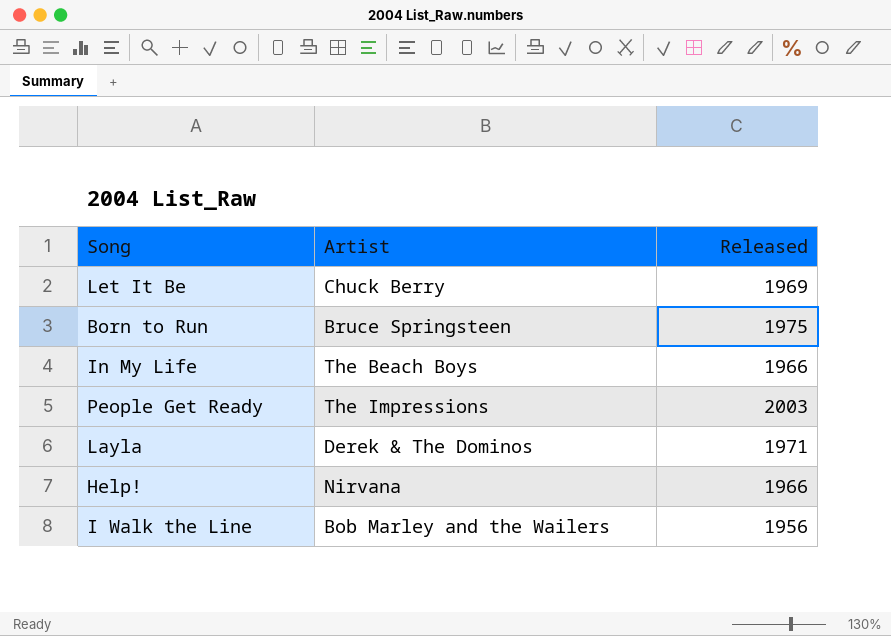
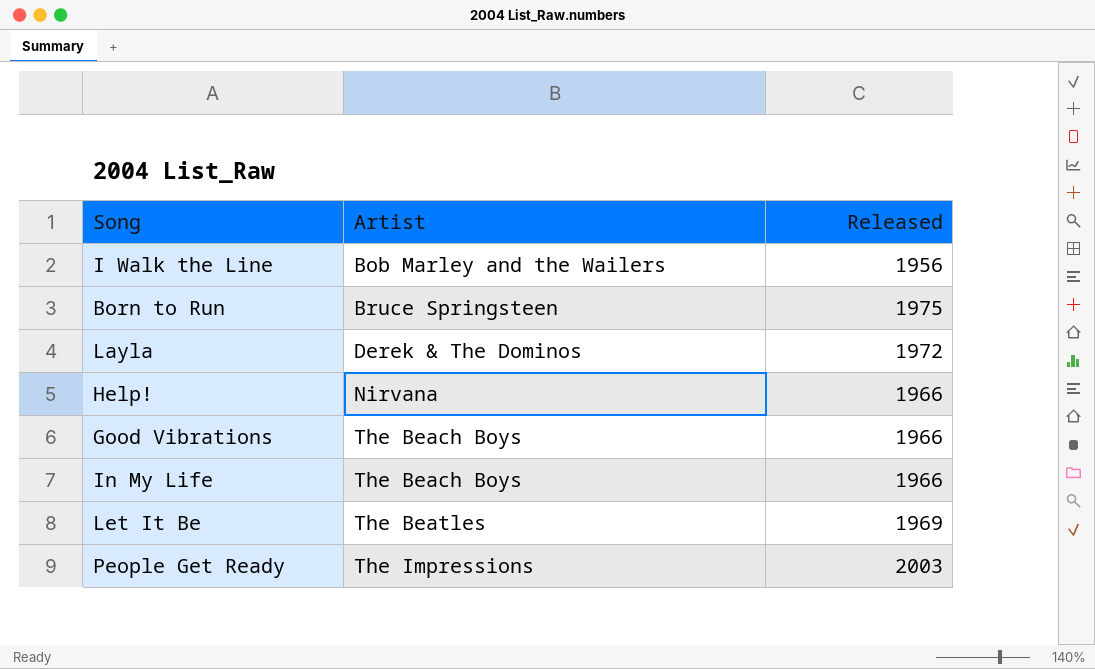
row order: none -> Artist ascending
Layla | Released: 1971 -> 1972
row Good Vibrations: none -> The Beach Boys | 1966
Let It Be | Artist: Chuck Berry -> The Beatles

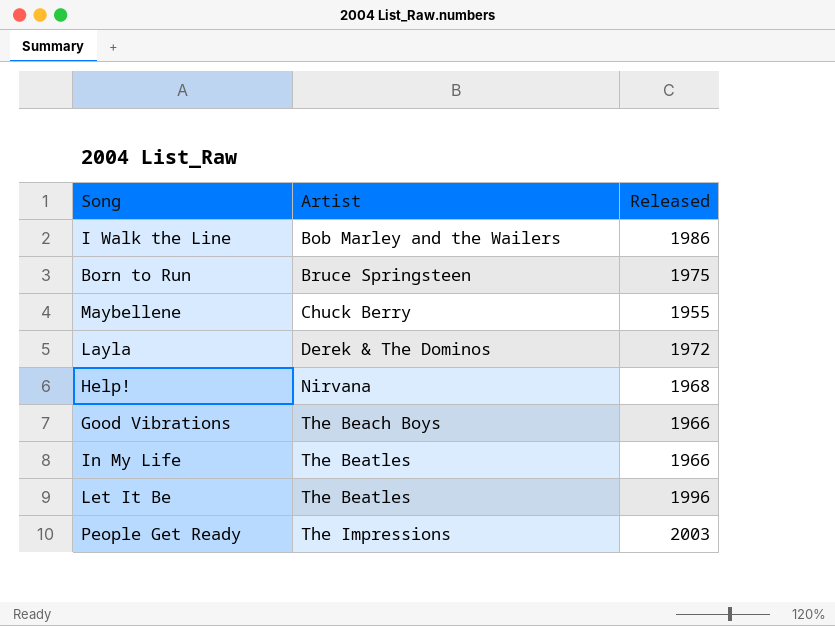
I Walk the Line | Released: 1956 -> 1986
row Maybellene: none -> Chuck Berry | 1955
Help! | Released: 1966 -> 1968
In My Life | Artist: The Beach Boys -> The Beatles
Let It Be | Released: 1969 -> 1996

